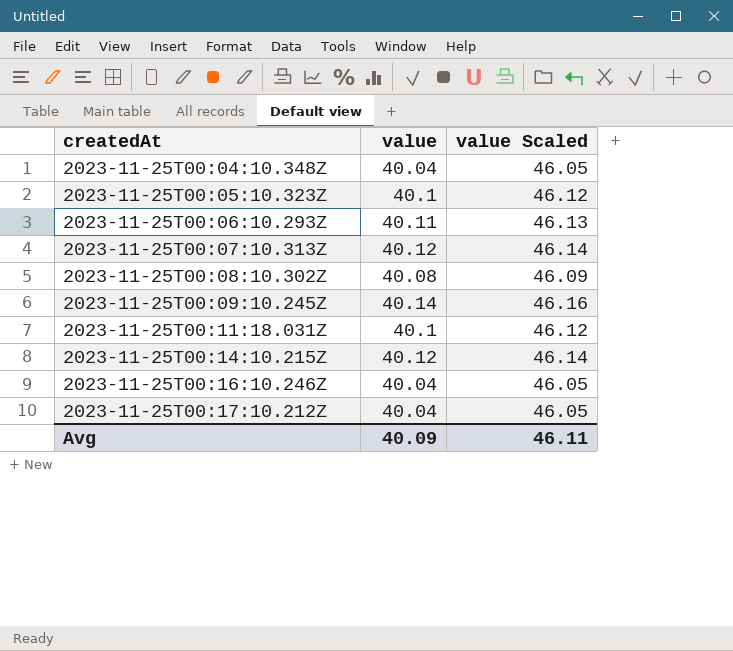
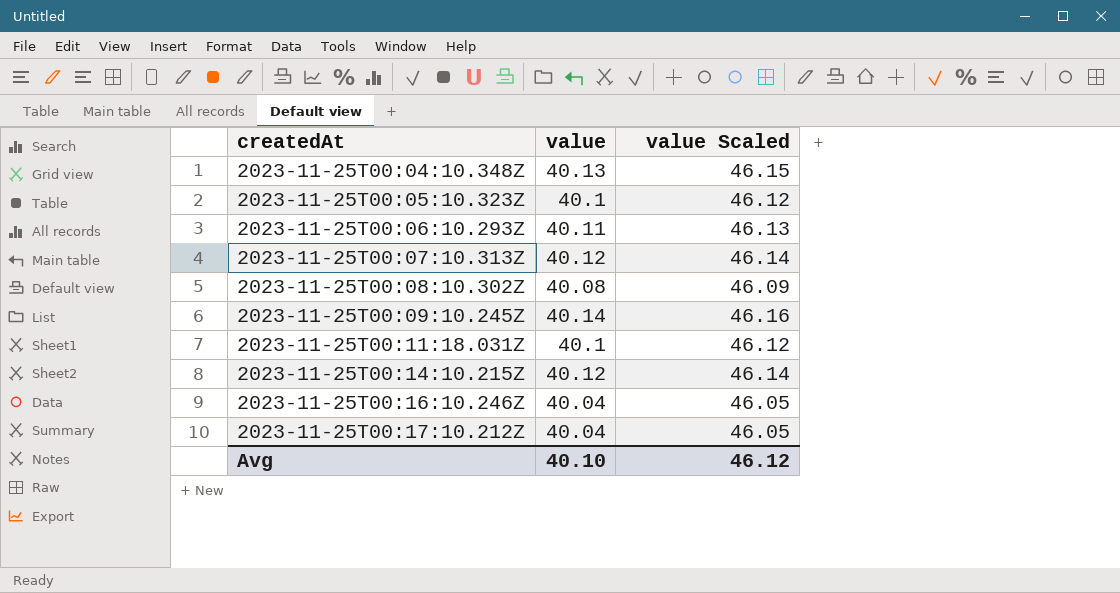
2023-11-25T00:04:10.348Z | value: 40.04 -> 40.13
2023-11-25T00:04:10.348Z | value Scaled: 46.05 -> 46.15
Avg | value: 40.09 -> 40.10
Avg | value Scaled: 46.11 -> 46.12

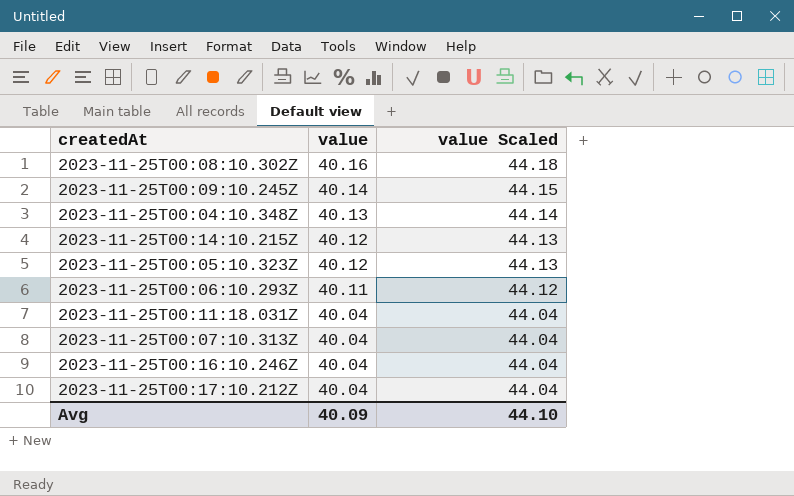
row order: createdAt ascending -> value descending
column value Scaled | formula: [value] * 1.15 -> [value] * 1.1
2023-11-25T00:08:10.302Z | value: 40.08 -> 40.16
2023-11-25T00:05:10.323Z | value: 40.1 -> 40.12
2023-11-25T00:11:18.031Z | value: 40.1 -> 40.04
2023-11-25T00:07:10.313Z | value: 40.12 -> 40.04
Avg | value: 40.10 -> 40.09
Avg | value Scaled: 46.12 -> 44.10

